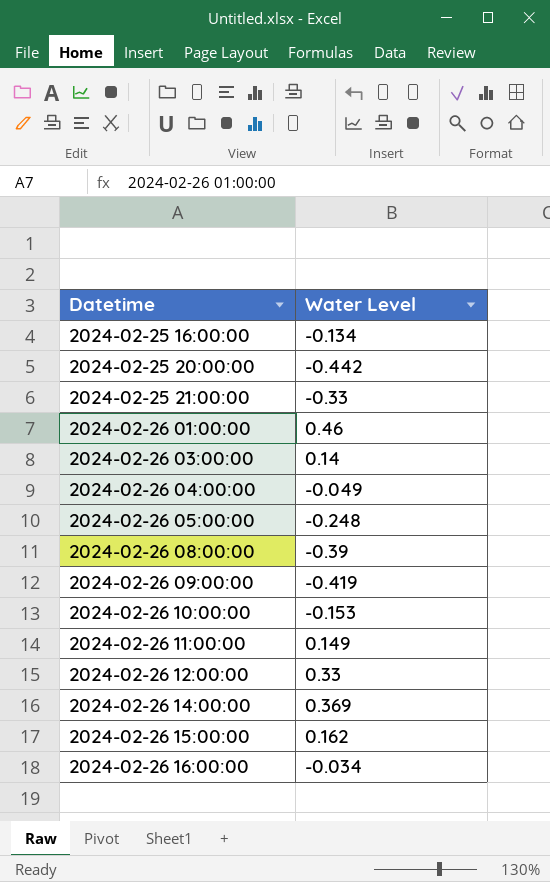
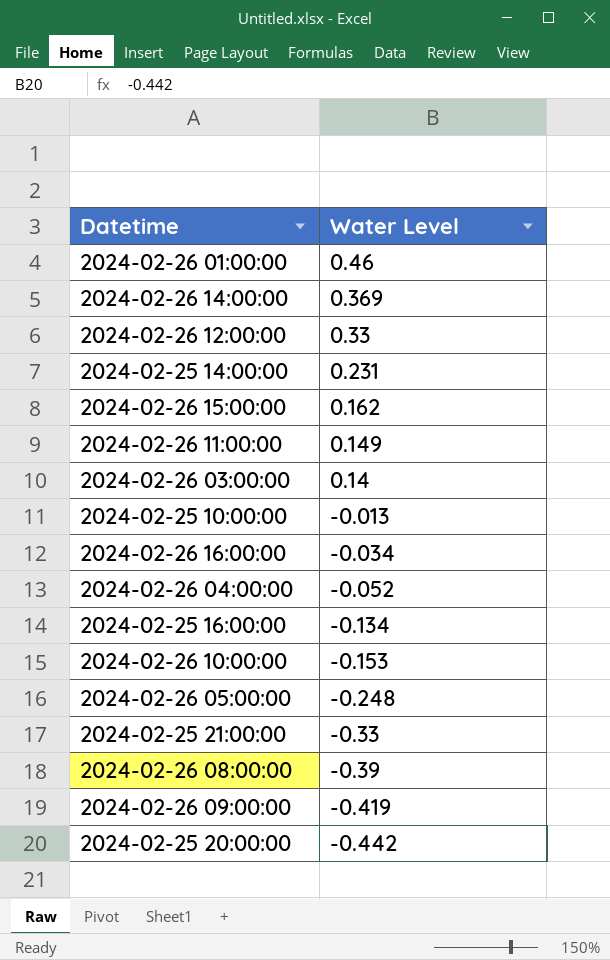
row order: Datetime ascending -> Water Level descending
row 2024-02-25 14:00:00: none -> 0.231
row 2024-02-25 10:00:00: none -> -0.013
2024-02-26 04:00:00 | Water Level: -0.049 -> -0.052

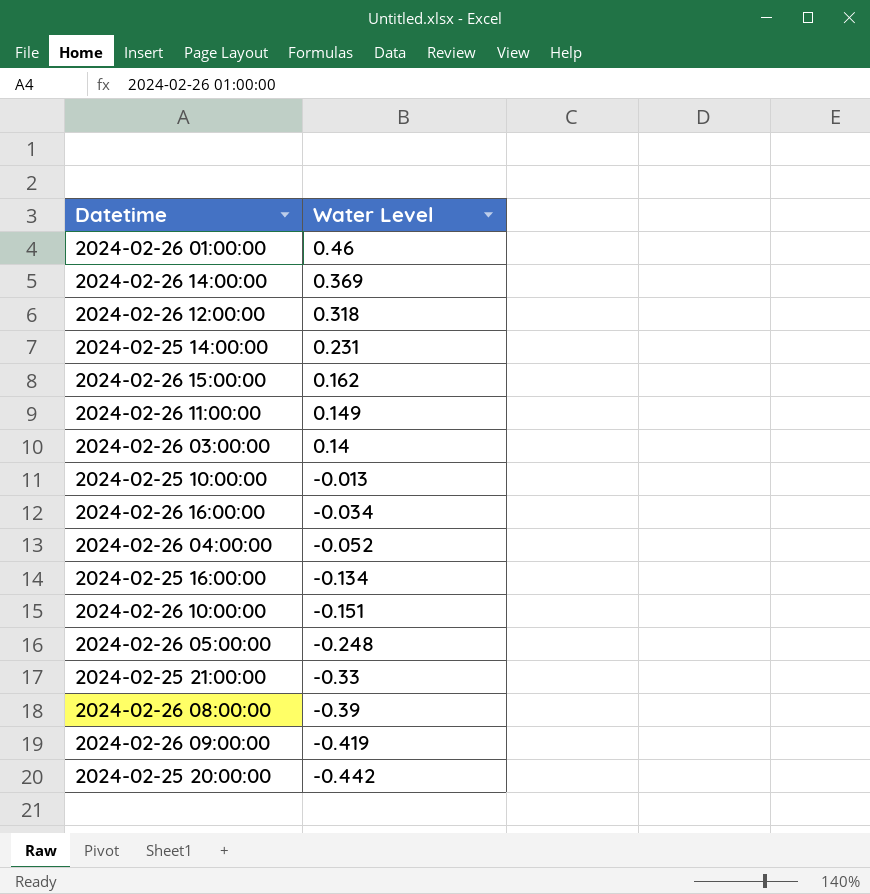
2024-02-26 12:00:00 | Water Level: 0.33 -> 0.318
2024-02-26 10:00:00 | Water Level: -0.153 -> -0.151

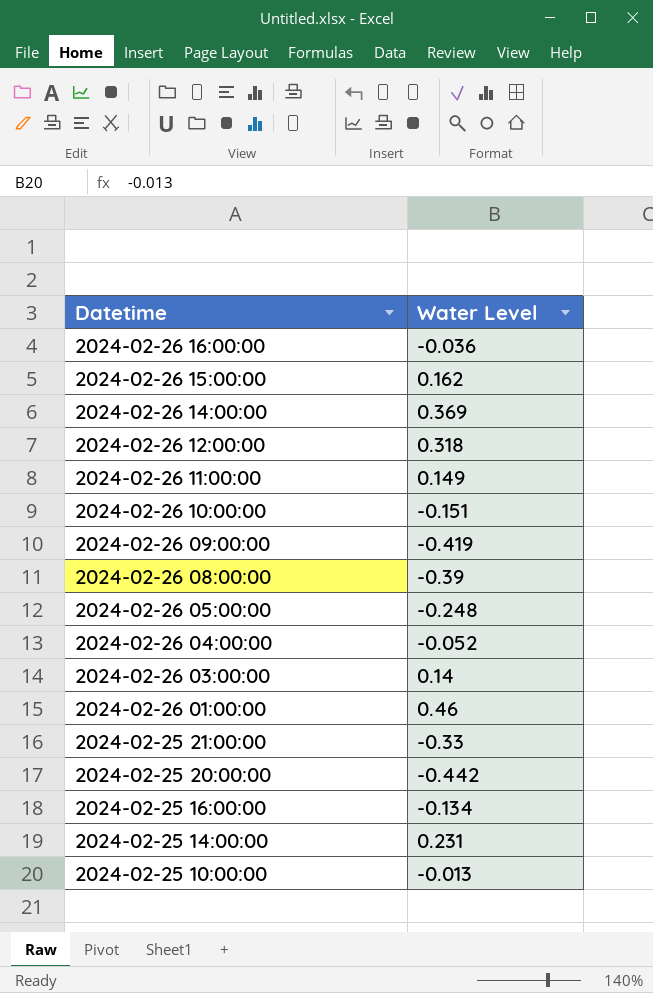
row order: Water Level descending -> Datetime descending
2024-02-26 16:00:00 | Water Level: -0.034 -> -0.036

